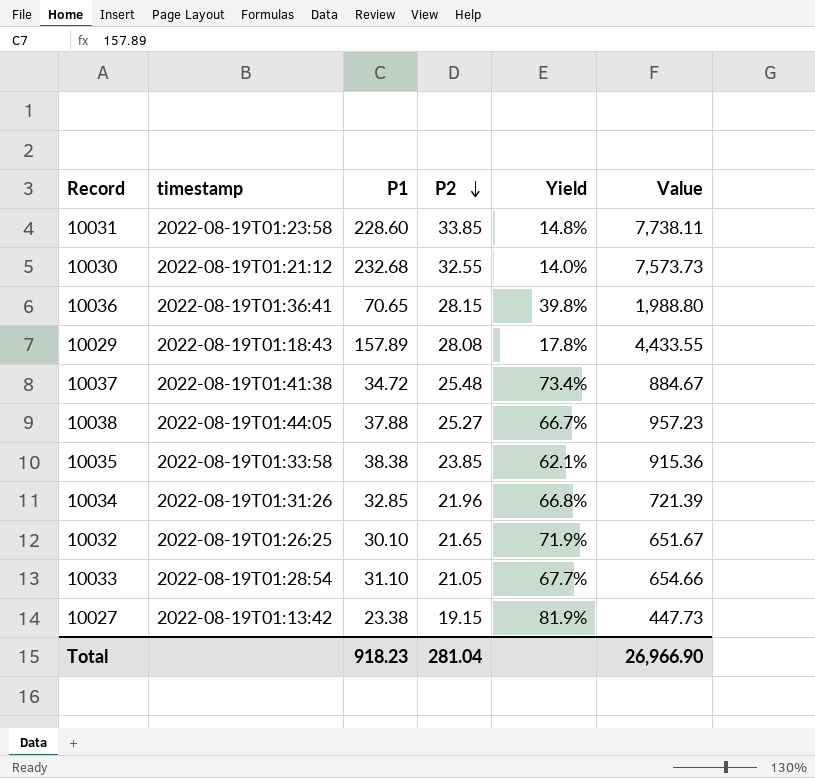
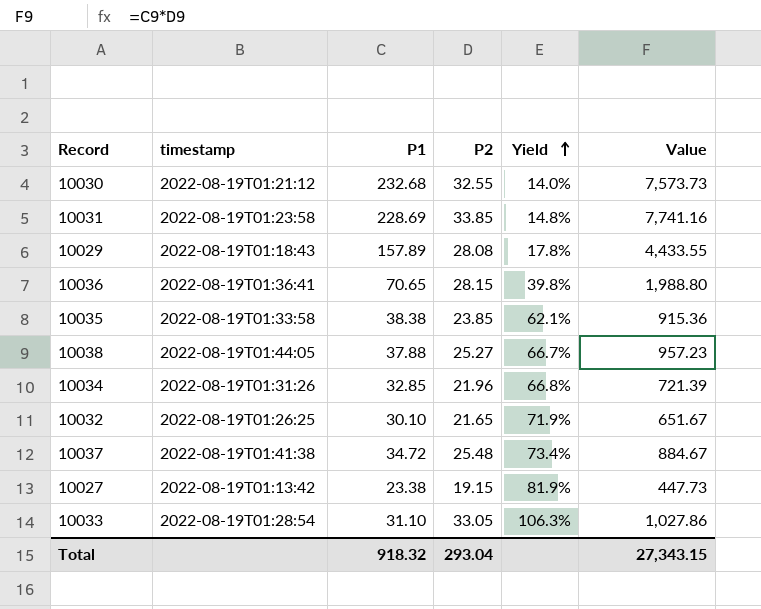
row order: P2 descending -> Yield ascending
10031 | P1: 228.60 -> 228.69
10031 | Value: 7,738.11 -> 7,741.16
10033 | P2: 21.05 -> 33.05
10033 | Yield: 67.7% -> 106.3%
10033 | Value: 654.66 -> 1,027.86
Total | P1: 918.23 -> 918.32
Total | P2: 281.04 -> 293.04
Total | Value: 26,966.90 -> 27,343.15

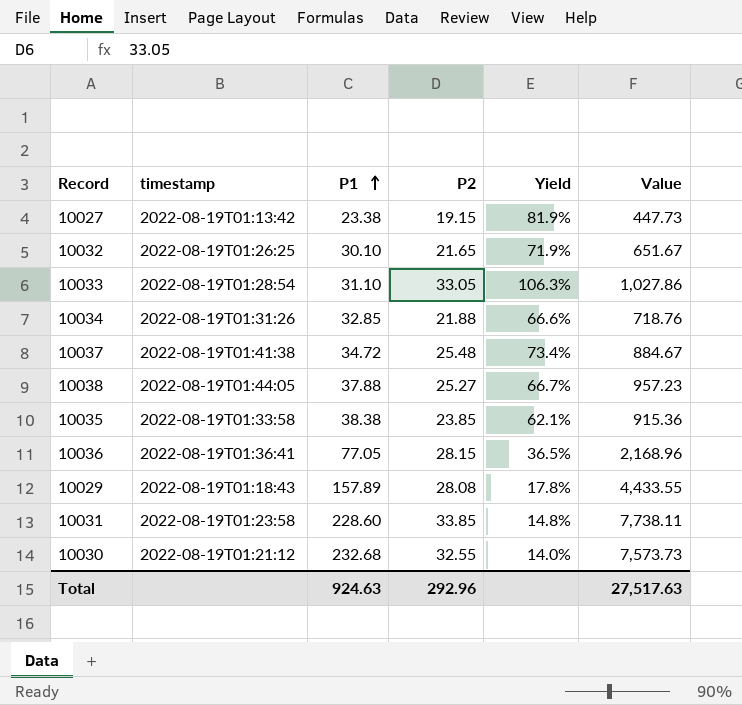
row order: Yield ascending -> P1 ascending
10034 | P2: 21.96 -> 21.88
10034 | Yield: 66.8% -> 66.6%
10034 | Value: 721.39 -> 718.76
10036 | P1: 70.65 -> 77.05
10036 | Yield: 39.8% -> 36.5%
10036 | Value: 1,988.80 -> 2,168.96
10031 | P1: 228.69 -> 228.60
10031 | Value: 7,741.16 -> 7,738.11
Total | P1: 918.32 -> 924.63
Total | P2: 293.04 -> 292.96
Total | Value: 27,343.15 -> 27,517.63

